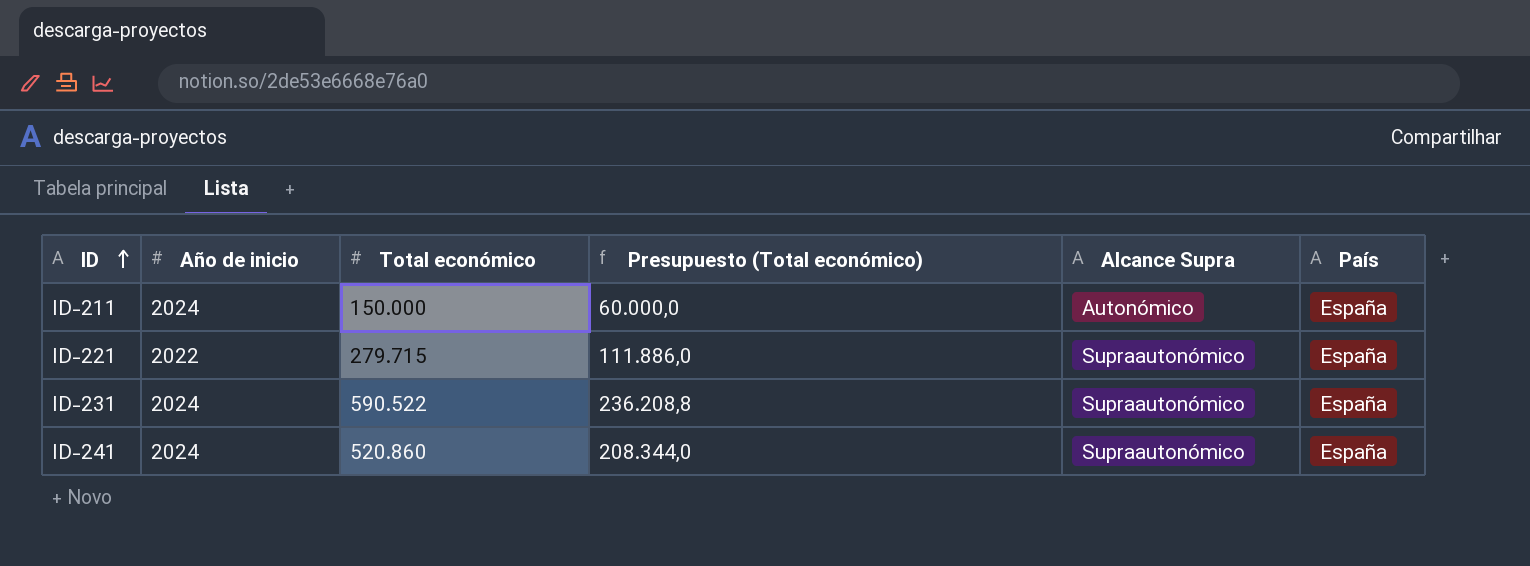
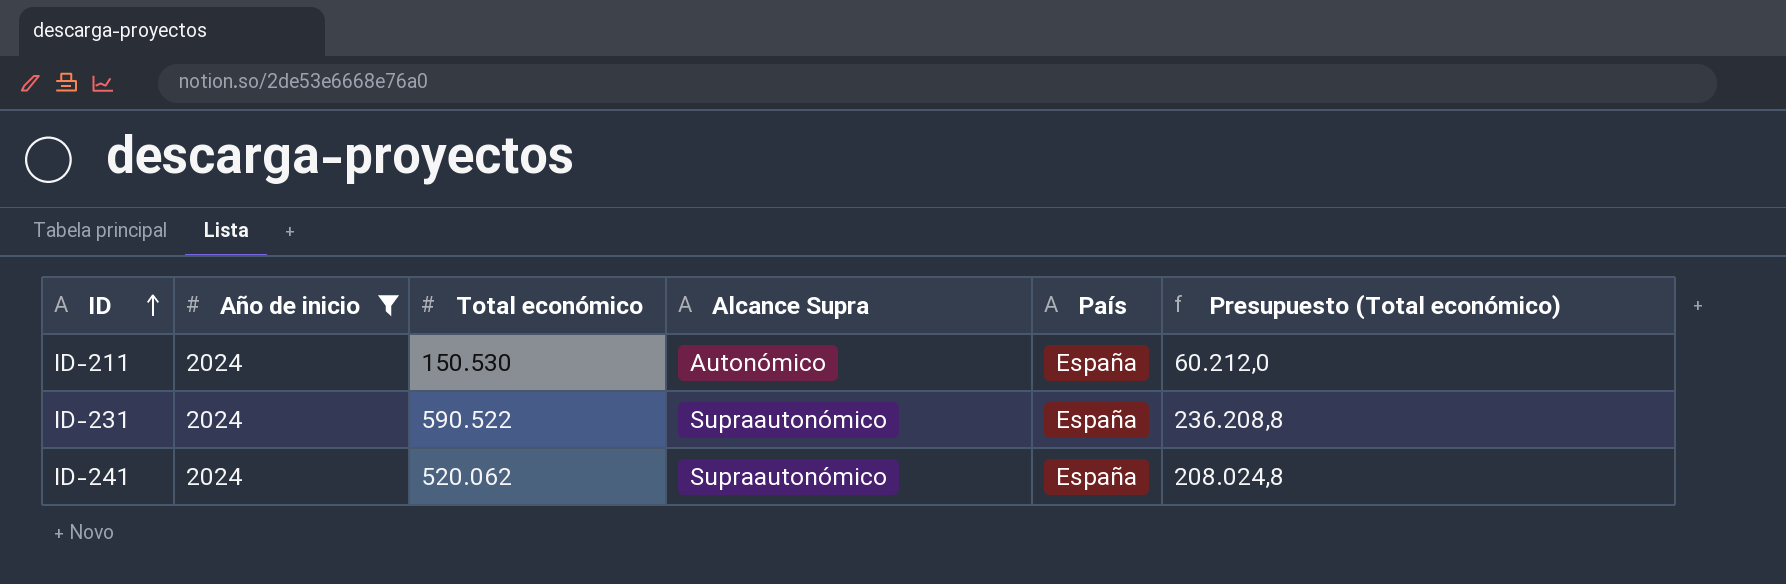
filter: none -> Año de inicio = 2024
column Presupuesto (Total económico) | position: 4 -> 6
ID-211 | Total económico: 150.000 -> 150.530
ID-211 | Presupuesto (Total económico): 60.000,0 -> 60.212,0
ID-241 | Total económico: 520.860 -> 520.062
ID-241 | Presupuesto (Total económico): 208.344,0 -> 208.024,8

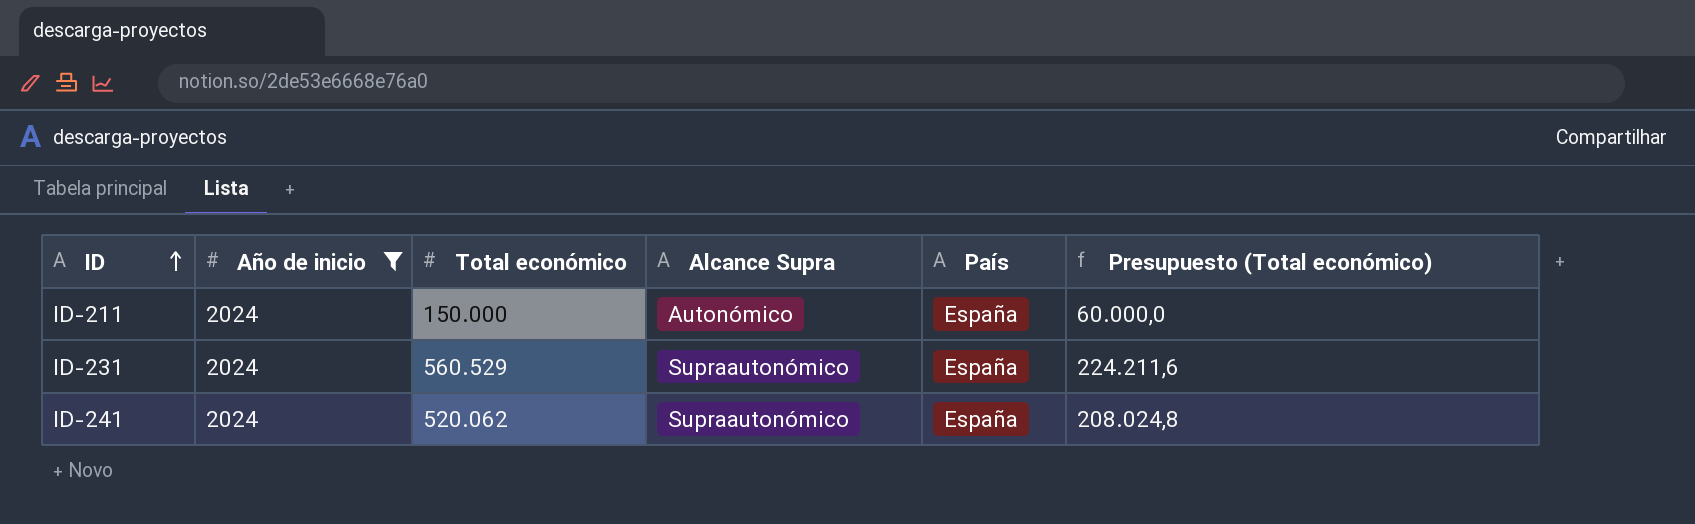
ID-211 | Total económico: 150.530 -> 150.000
ID-211 | Presupuesto (Total económico): 60.212,0 -> 60.000,0
ID-231 | Total económico: 590.522 -> 560.529
ID-231 | Presupuesto (Total económico): 236.208,8 -> 224.211,6

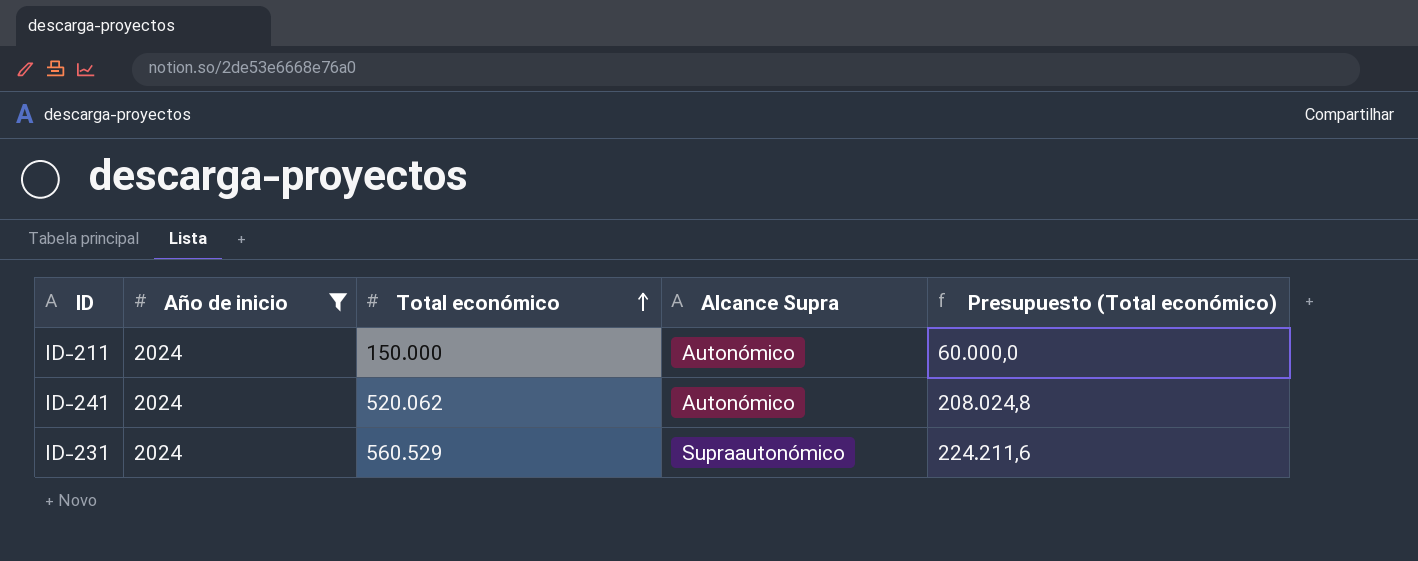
row order: ID ascending -> Total económico ascending
column País | position: 5 -> none
ID-241 | Alcance Supra: Supraautonómico -> Autonómico

